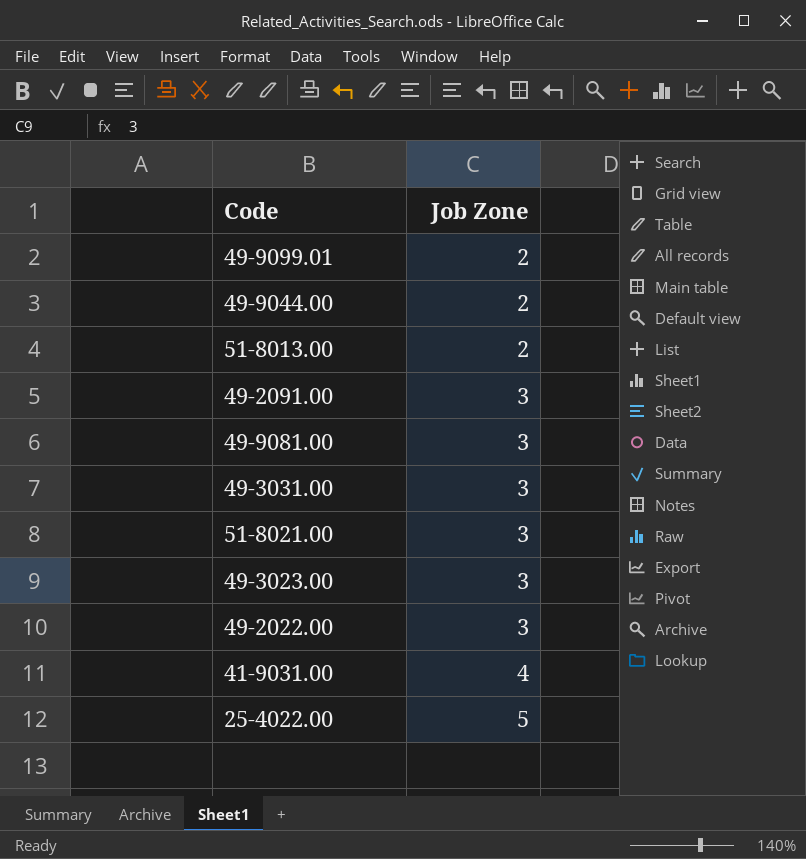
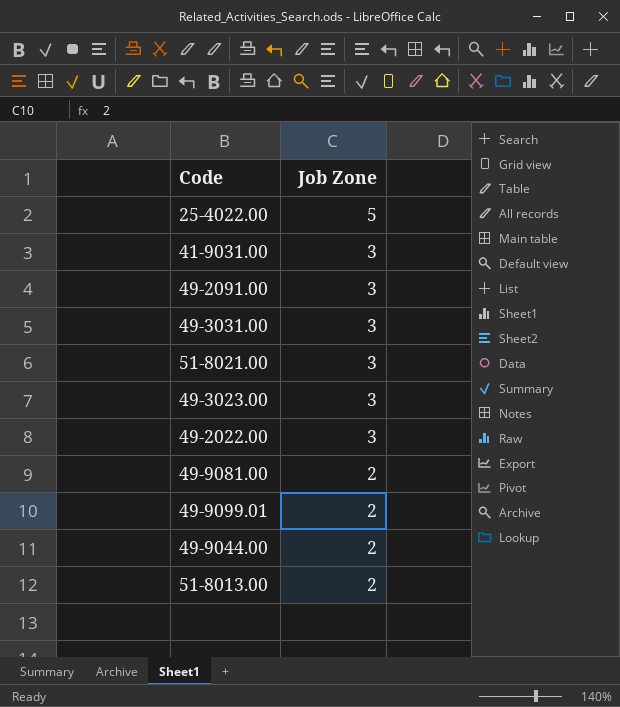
row order: Job Zone ascending -> Job Zone descending
41-9031.00 | Job Zone: 4 -> 3
49-9081.00 | Job Zone: 3 -> 2

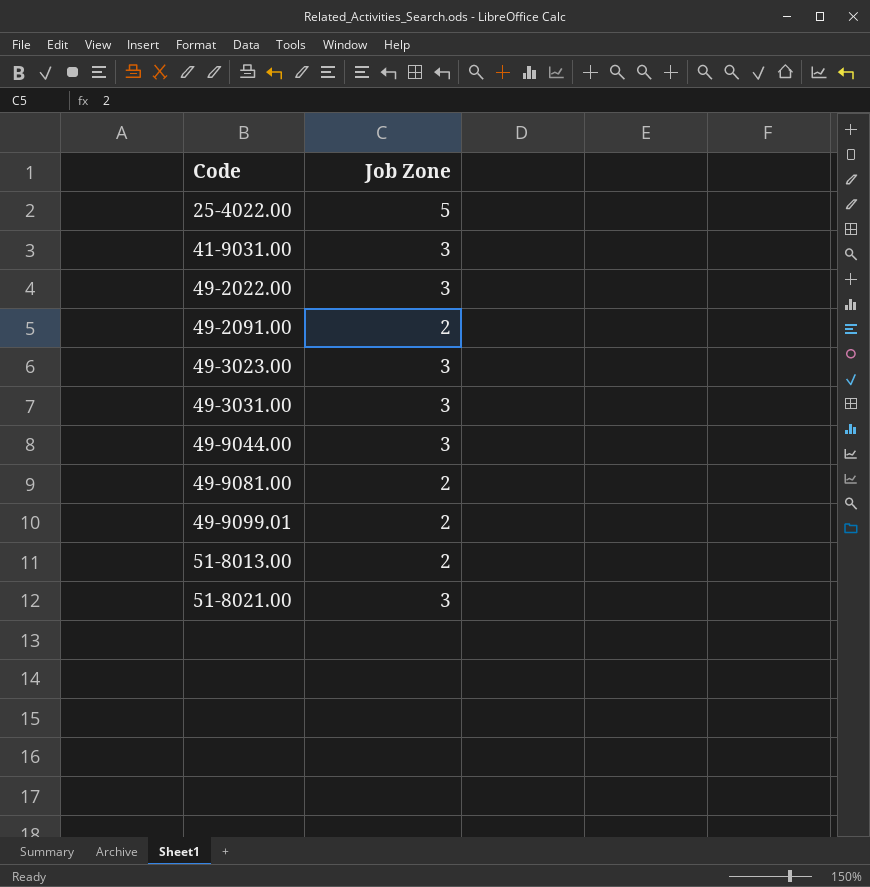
row order: Job Zone descending -> Code ascending
49-2091.00 | Job Zone: 3 -> 2
49-9044.00 | Job Zone: 2 -> 3

